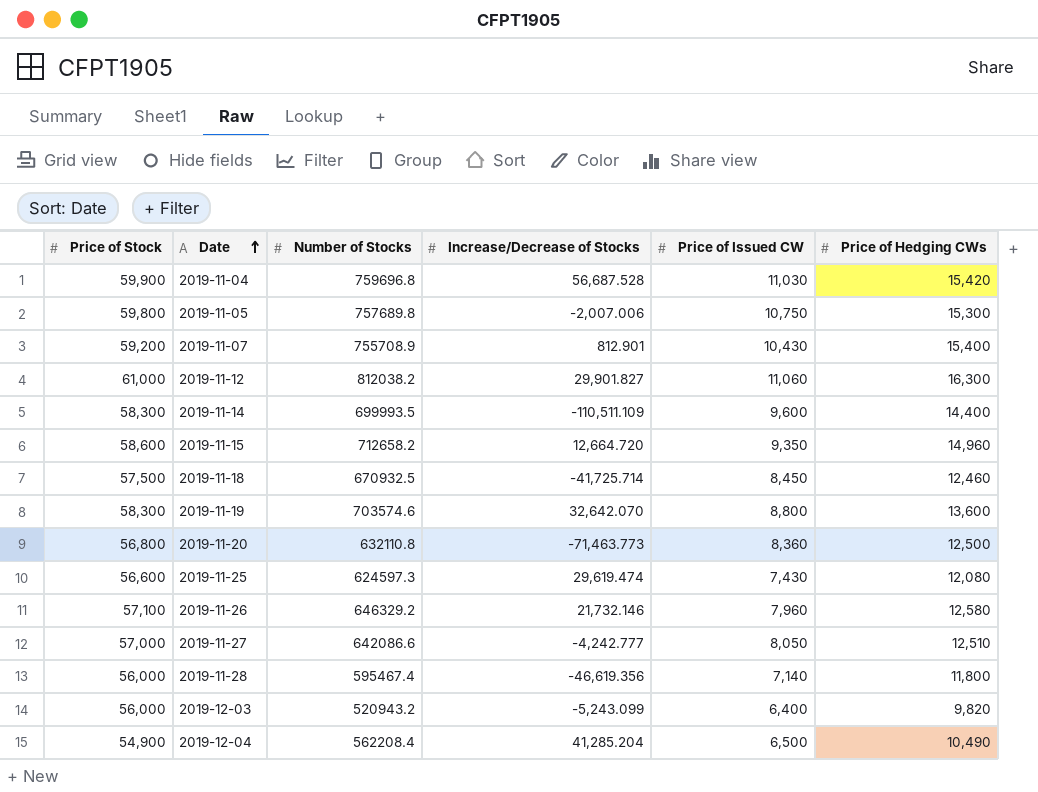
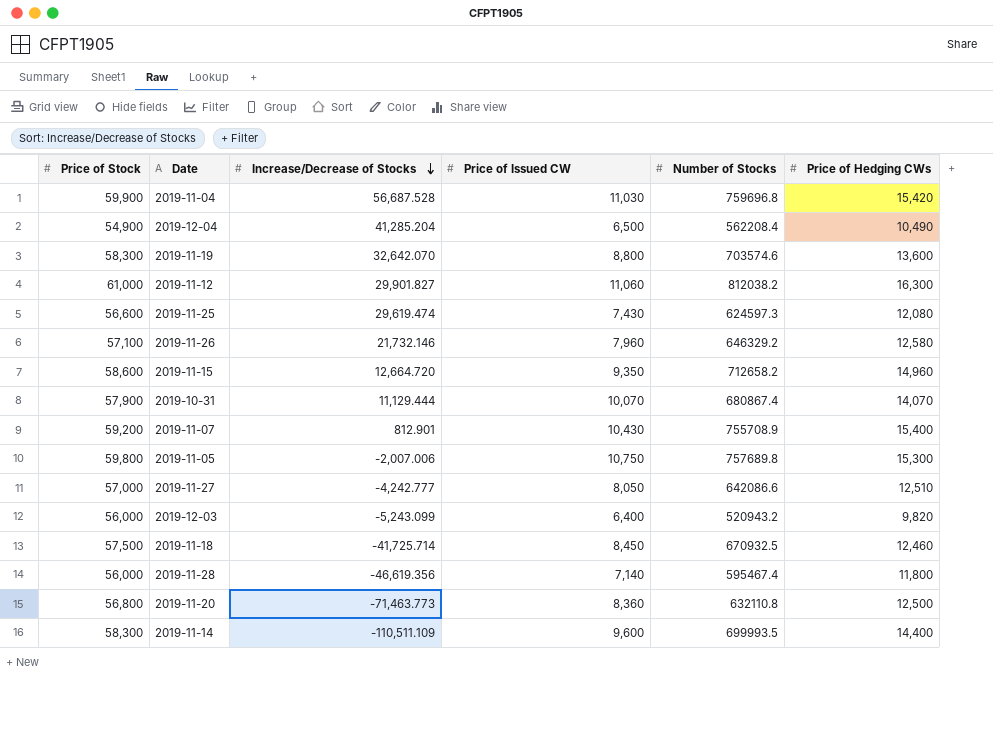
row order: Date ascending -> Increase/Decrease of Stocks descending
column Number of Stocks | position: 3 -> 5
row 2019-10-31: none -> 57,900 | 11,129.444 | 10,070 | 680867.4 | 14,070

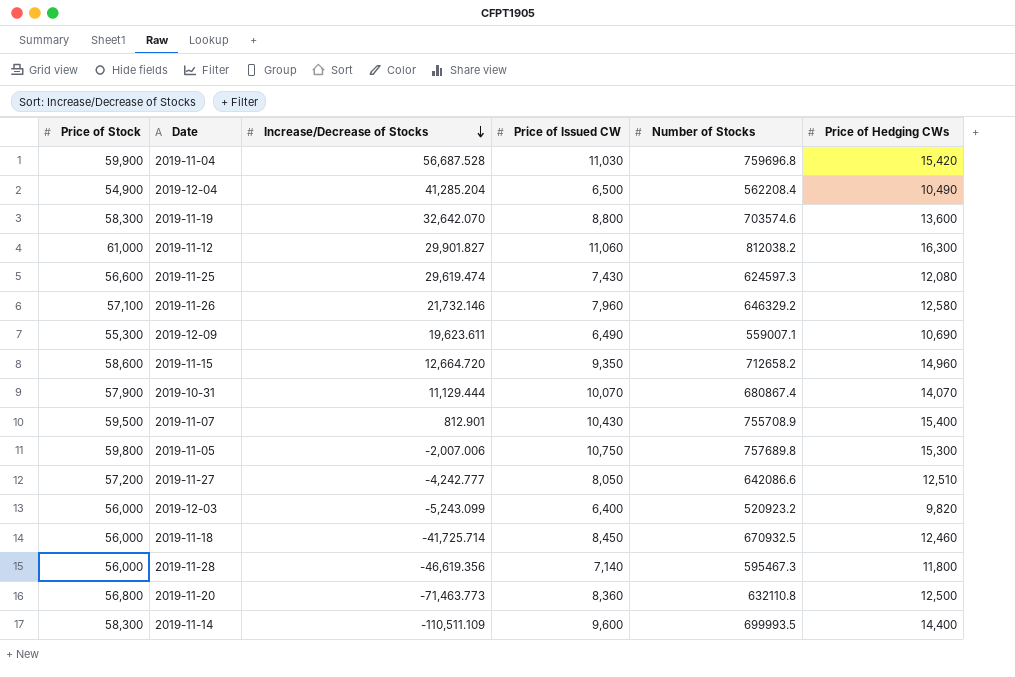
row 2019-12-09: none -> 55,300 | 19,623.611 | 6,490 | 559007.1 | 10,690
2019-11-07 | Price of Stock: 59,200 -> 59,500
2019-11-27 | Price of Stock: 57,000 -> 57,200
2019-12-03 | Number of Stocks: 520943.2 -> 520923.2
2019-11-18 | Price of Stock: 57,500 -> 56,000
2019-11-28 | Number of Stocks: 595467.4 -> 595467.3

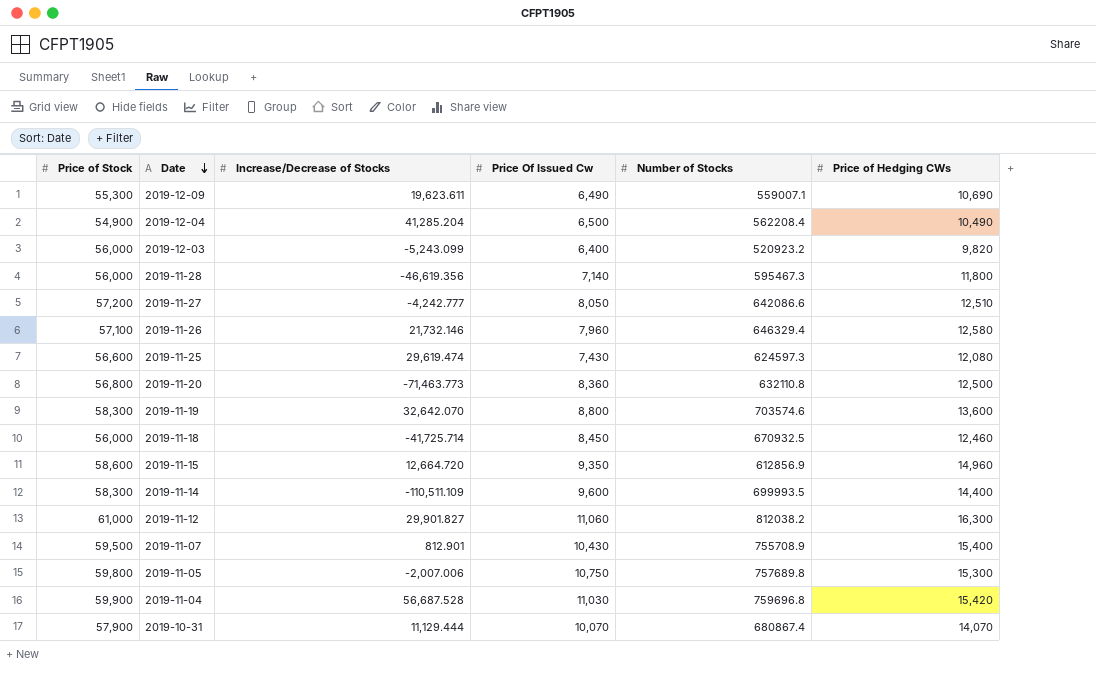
row order: Increase/Decrease of Stocks descending -> Date descending
column name: Price of Issued CW -> Price Of Issued Cw
2019-11-26 | Number of Stocks: 646329.2 -> 646329.4
2019-11-15 | Number of Stocks: 712658.2 -> 612856.9

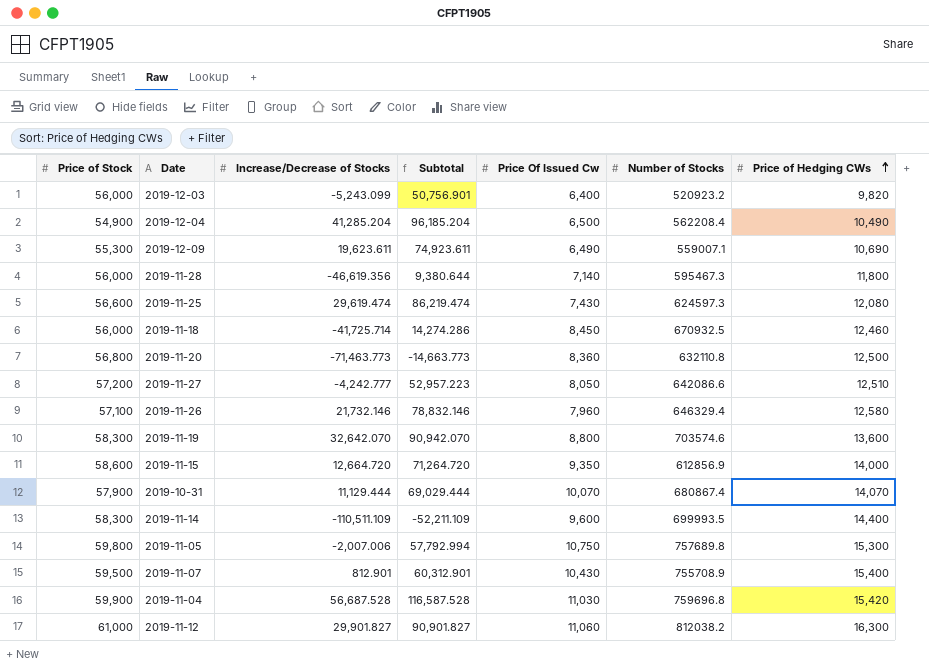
row order: Date descending -> Price of Hedging CWs ascending
column Subtotal | formula: none -> [Price of Stock] + [Increase/Decrease of Stocks]
2019-11-15 | Price of Hedging CWs: 14,960 -> 14,000

